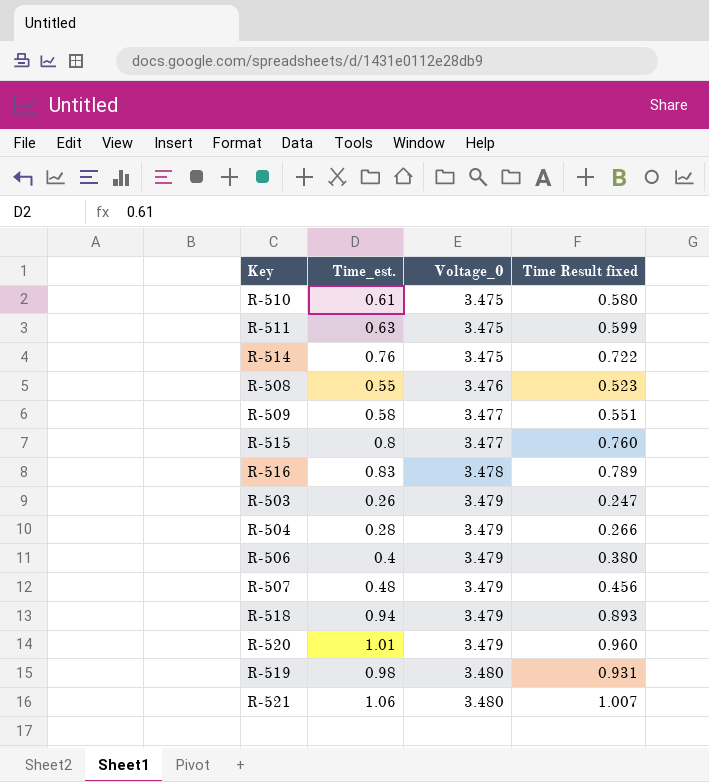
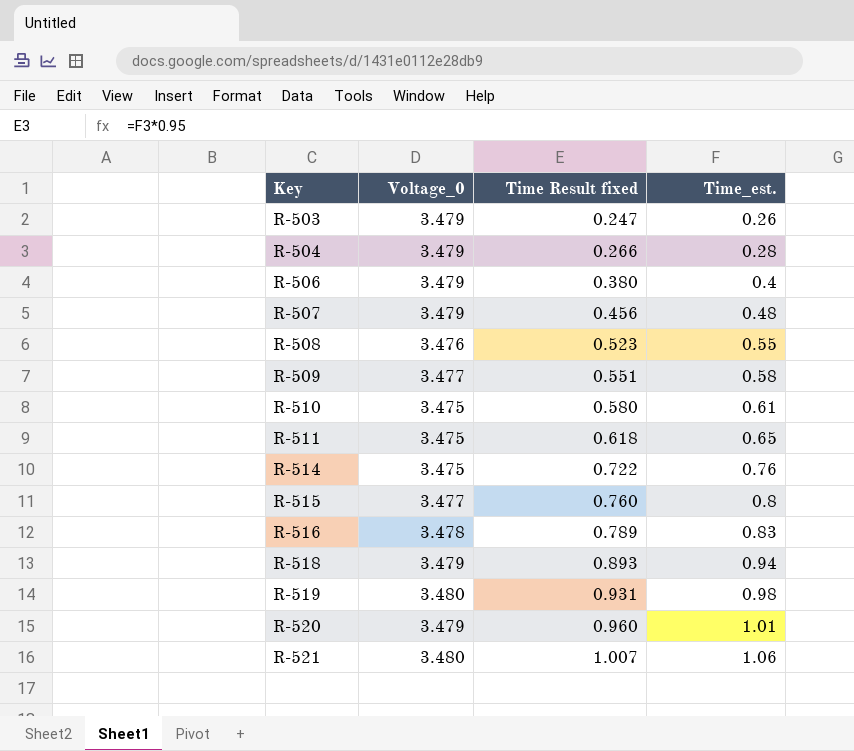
row order: Voltage_0 ascending -> Key ascending
column Time_est. | position: 2 -> 4
R-511 | Time Result fixed: 0.599 -> 0.618
R-511 | Time_est.: 0.63 -> 0.65

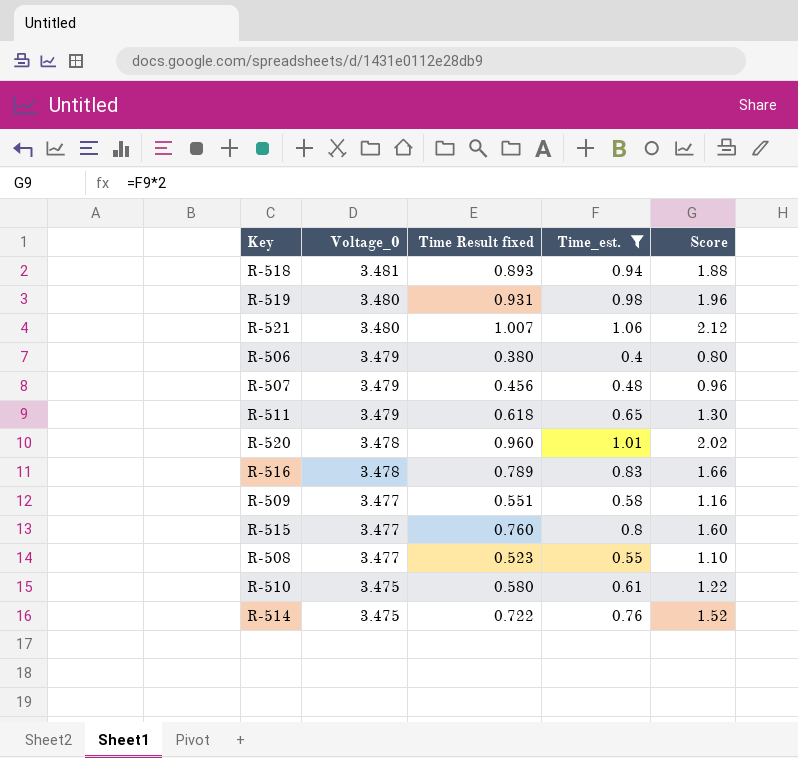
filter: none -> Time_est. >= 0.4
row order: Key ascending -> Voltage_0 descending
column Score | formula: none -> [Time_est.] * 2
R-518 | Voltage_0: 3.479 -> 3.481
R-511 | Voltage_0: 3.475 -> 3.479
R-520 | Voltage_0: 3.479 -> 3.478
R-508 | Voltage_0: 3.476 -> 3.477

